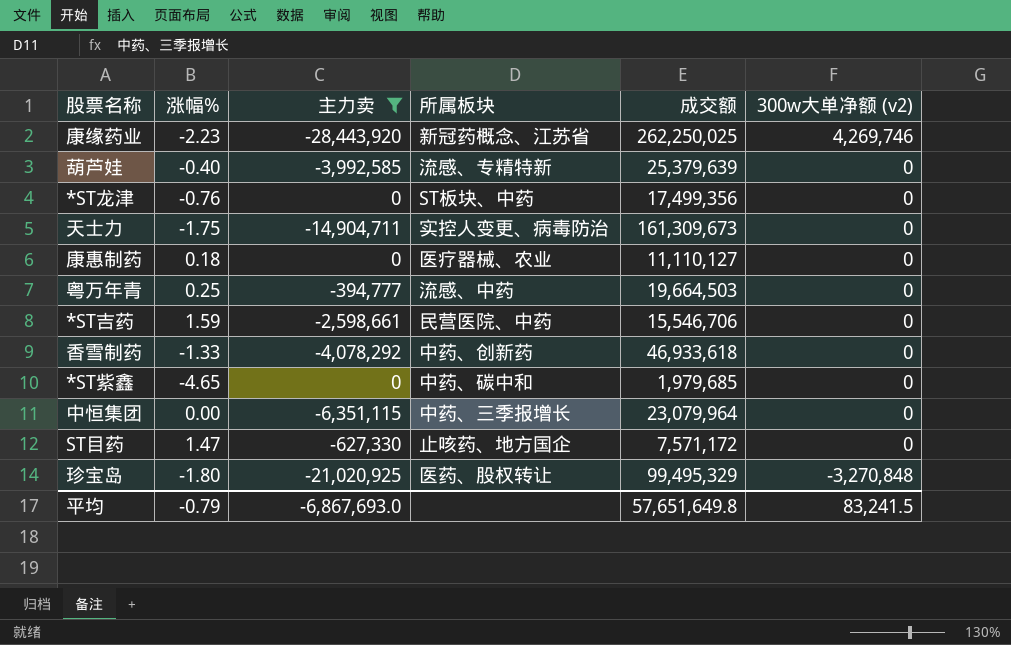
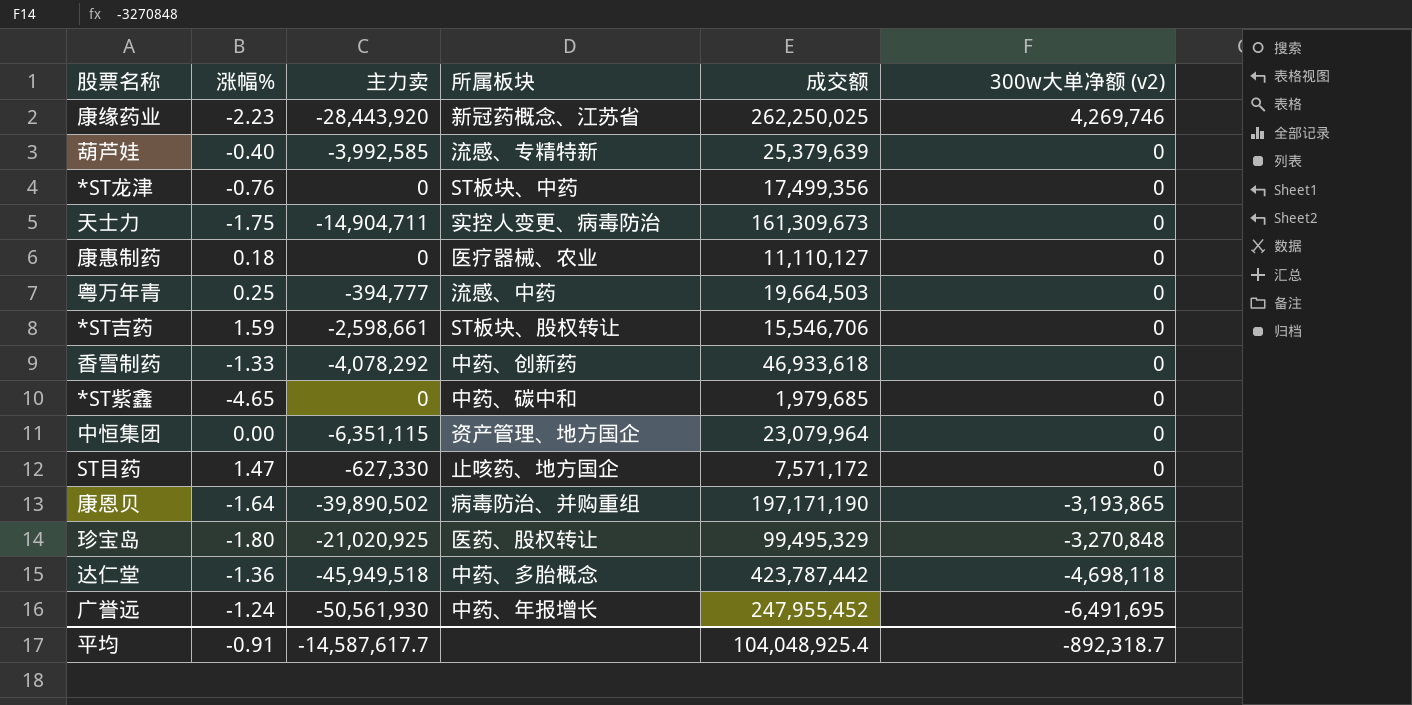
filter: 主力卖 >= -28,443,920 -> none
*ST吉药 | 所属板块: 民营医院、中药 -> ST板块、股权转让
中恒集团 | 所属板块: 中药、三季报增长 -> 资产管理、地方国企
平均 | 涨幅%: -0.79 -> -0.91
平均 | 主力卖: -6,867,693.0 -> -14,587,617.7
平均 | 成交额: 57,651,649.8 -> 104,048,925.4
平均 | 300w大单净额 (v2): 83,241.5 -> -892,318.7

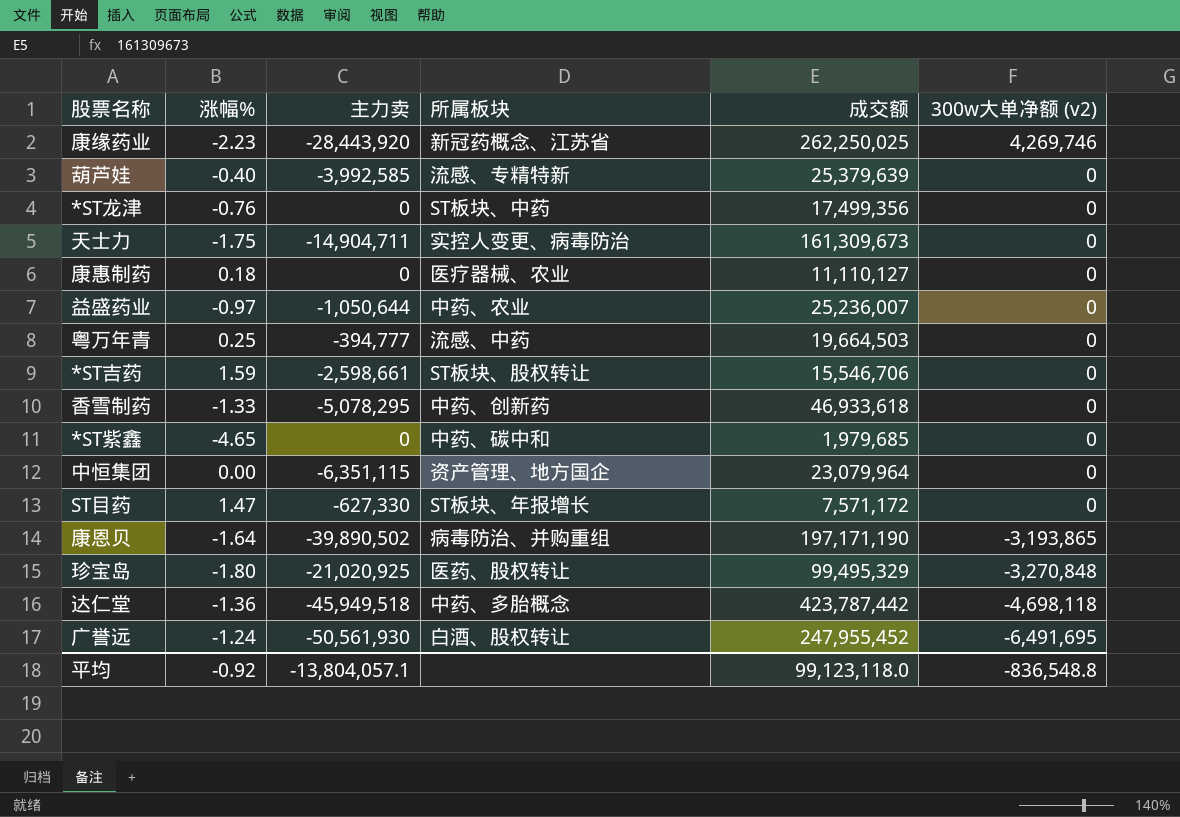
row 益盛药业: none -> -0.97 | -1,050,644 | 中药、农业 | 25,236,007 | 0
香雪制药 | 主力卖: -4,078,292 -> -5,078,295
ST目药 | 所属板块: 止咳药、地方国企 -> ST板块、年报增长
广誉远 | 所属板块: 中药、年报增长 -> 白酒、股权转让
平均 | 涨幅%: -0.91 -> -0.92
平均 | 主力卖: -14,587,617.7 -> -13,804,057.1
平均 | 成交额: 104,048,925.4 -> 99,123,118.0
平均 | 300w大单净额 (v2): -892,318.7 -> -836,548.8

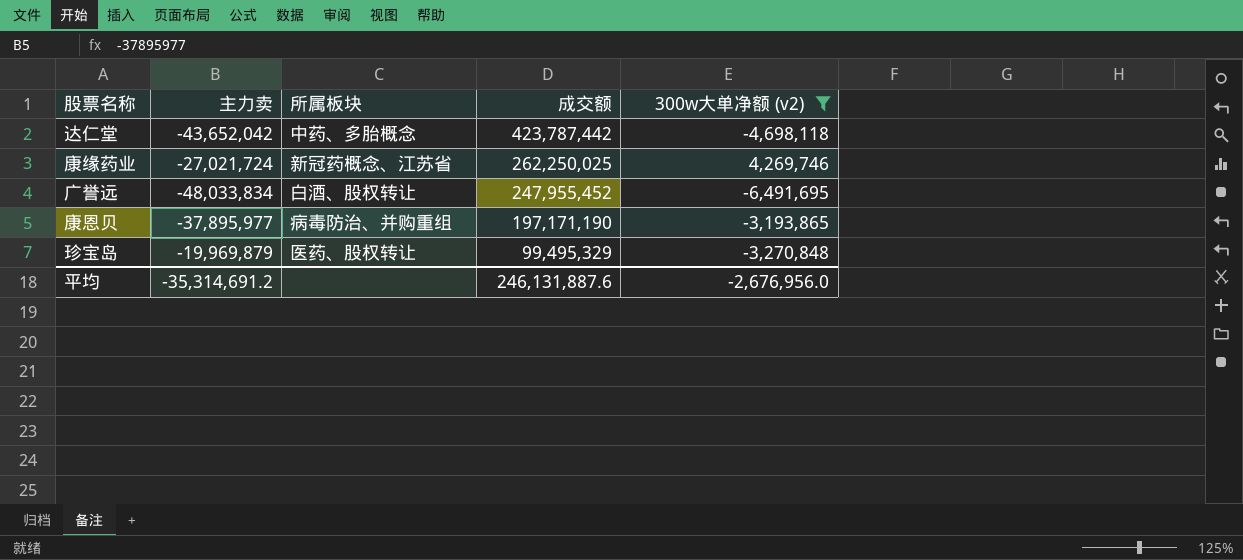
filter: none -> 300w大单净额 (v2) != 0
row order: 300w大单净额 (v2) descending -> 成交额 descending
column 涨幅% | position: 2 -> none
达仁堂 | 主力卖: -45,949,518 -> -43,652,042
康缘药业 | 主力卖: -28,443,920 -> -27,021,724
广誉远 | 主力卖: -50,561,930 -> -48,033,834
康恩贝 | 主力卖: -39,890,502 -> -37,895,977
珍宝岛 | 主力卖: -21,020,925 -> -19,969,879
平均 | 主力卖: -13,804,057.1 -> -35,314,691.2
平均 | 成交额: 99,123,118.0 -> 246,131,887.6
平均 | 300w大单净额 (v2): -836,548.8 -> -2,676,956.0

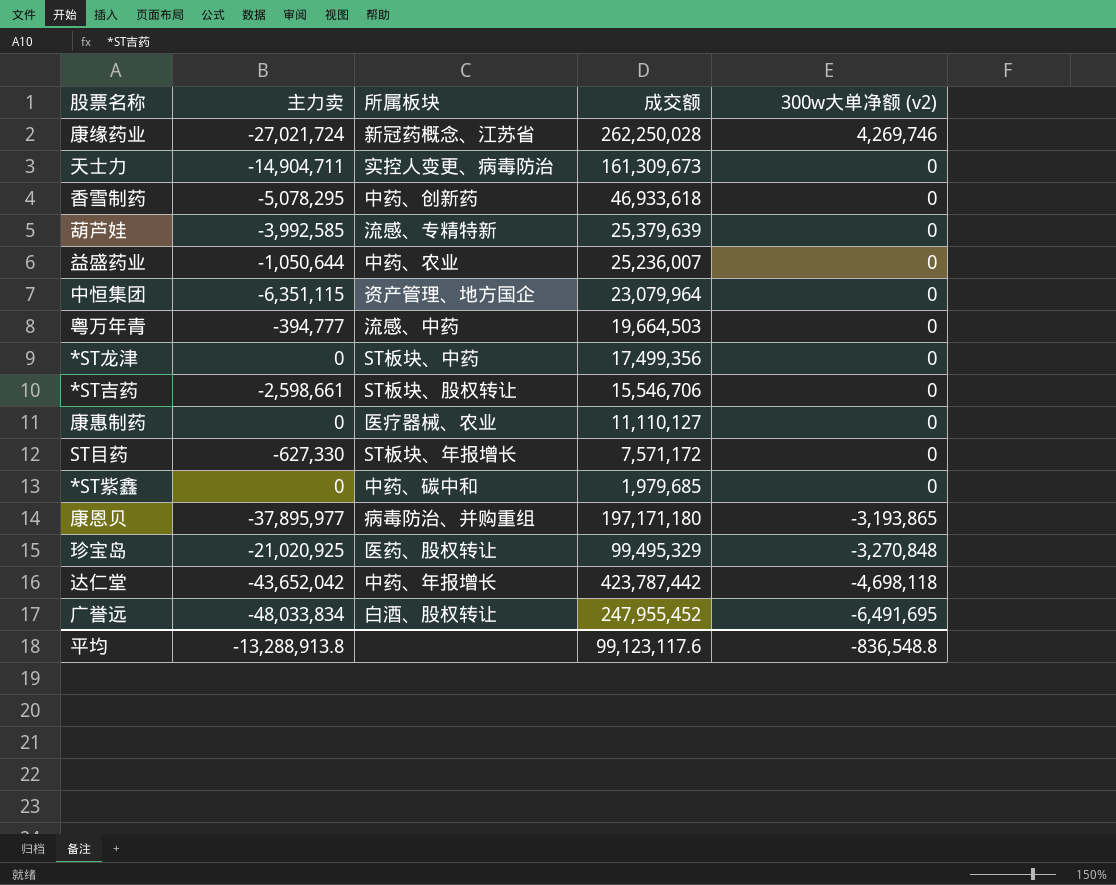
filter: 300w大单净额 (v2) != 0 -> none
row order: 成交额 descending -> 300w大单净额 (v2) descending
康缘药业 | 成交额: 262,250,025 -> 262,250,028
康恩贝 | 成交额: 197,171,190 -> 197,171,180
珍宝岛 | 主力卖: -19,969,879 -> -21,020,925
达仁堂 | 所属板块: 中药、多胎概念 -> 中药、年报增长
平均 | 主力卖: -35,314,691.2 -> -13,288,913.8
平均 | 成交额: 246,131,887.6 -> 99,123,117.6
平均 | 300w大单净额 (v2): -2,676,956.0 -> -836,548.8

